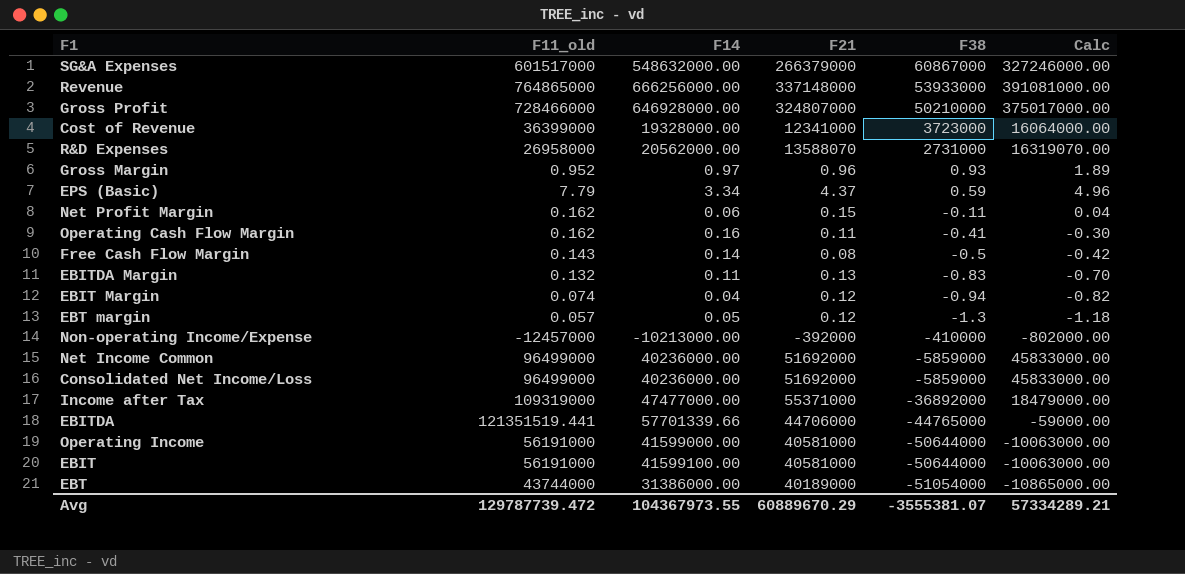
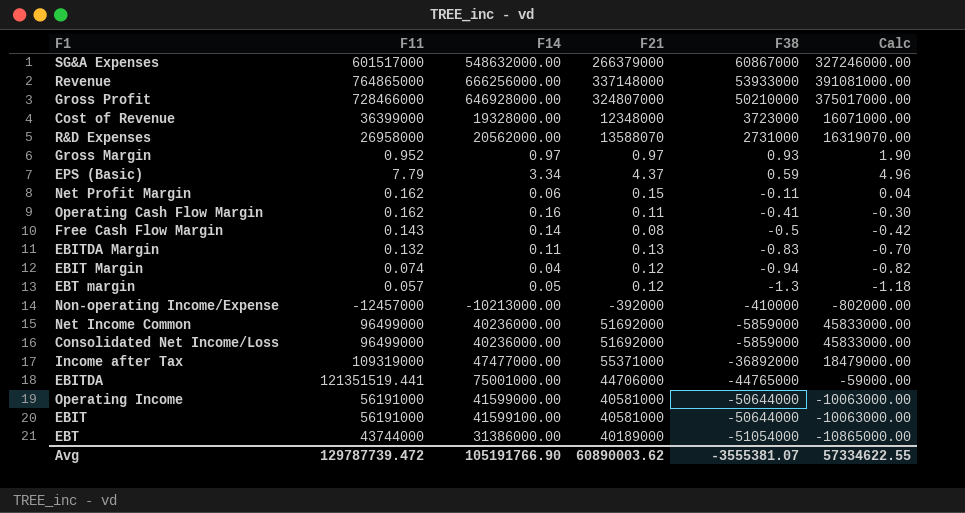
column name: F11_old -> F11
Cost of Revenue | F21: 12341000 -> 12348000
Cost of Revenue | Calc: 16064000.00 -> 16071000.00
Gross Margin | F21: 0.96 -> 0.97
Gross Margin | Calc: 1.89 -> 1.90
EBITDA | F14: 57701339.66 -> 75001000.00
Avg | F14: 104367973.55 -> 105191766.90
Avg | F21: 60889670.29 -> 60890003.62
Avg | Calc: 57334289.21 -> 57334622.55

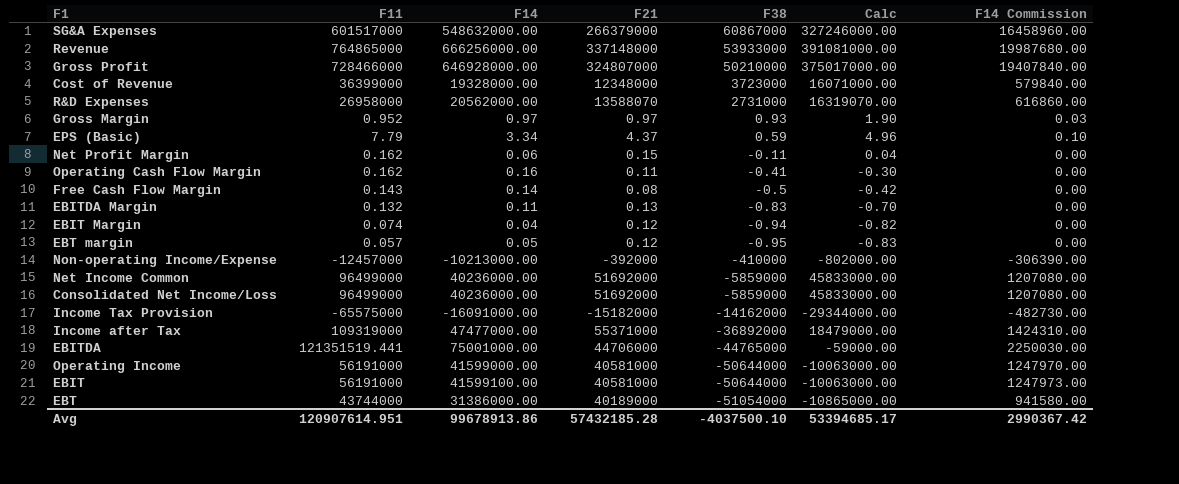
column F14 Commission | formula: none -> [F14] * 0.03
EBT margin | F38: -1.3 -> -0.95
EBT margin | Calc: -1.18 -> -0.83
row Income Tax Provision: none -> -65575000 | -16091000.00 | -15182000 | -14162000 | -29344000.00 | -482730.00
Avg | F11: 129787739.472 -> 120907614.951
Avg | F14: 105191766.90 -> 99678913.86
Avg | F21: 60890003.62 -> 57432185.28
Avg | F38: -3555381.07 -> -4037500.10
Avg | Calc: 57334622.55 -> 53394685.17

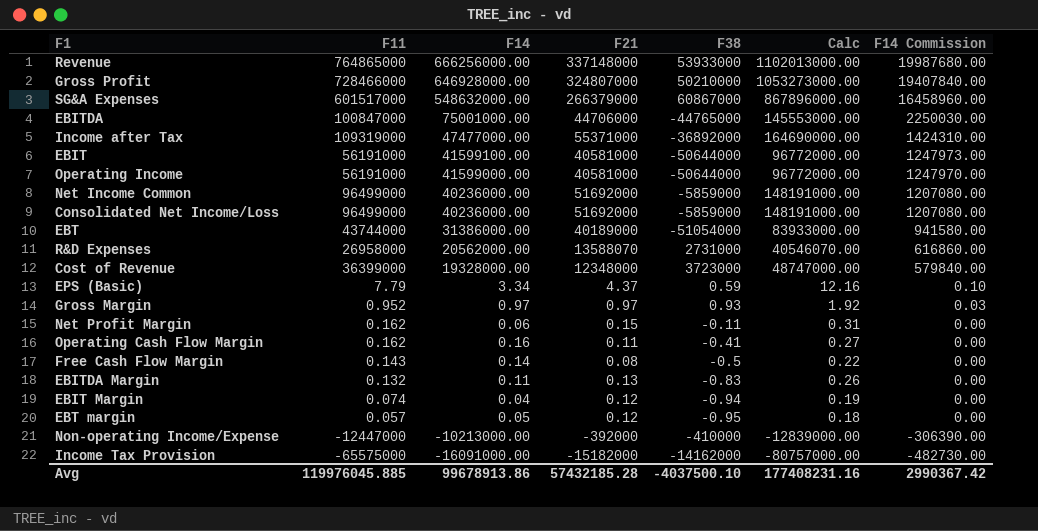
row order: F38 descending -> F14 Commission descending
column Calc | formula: [F21] + [F38] -> [F11] + [F21]
EBITDA | F11: 121351519.441 -> 100847000
Non-operating Income/Expense | F11: -12457000 -> -12447000
Avg | F11: 120907614.951 -> 119976045.885
Avg | Calc: 53394685.17 -> 177408231.16

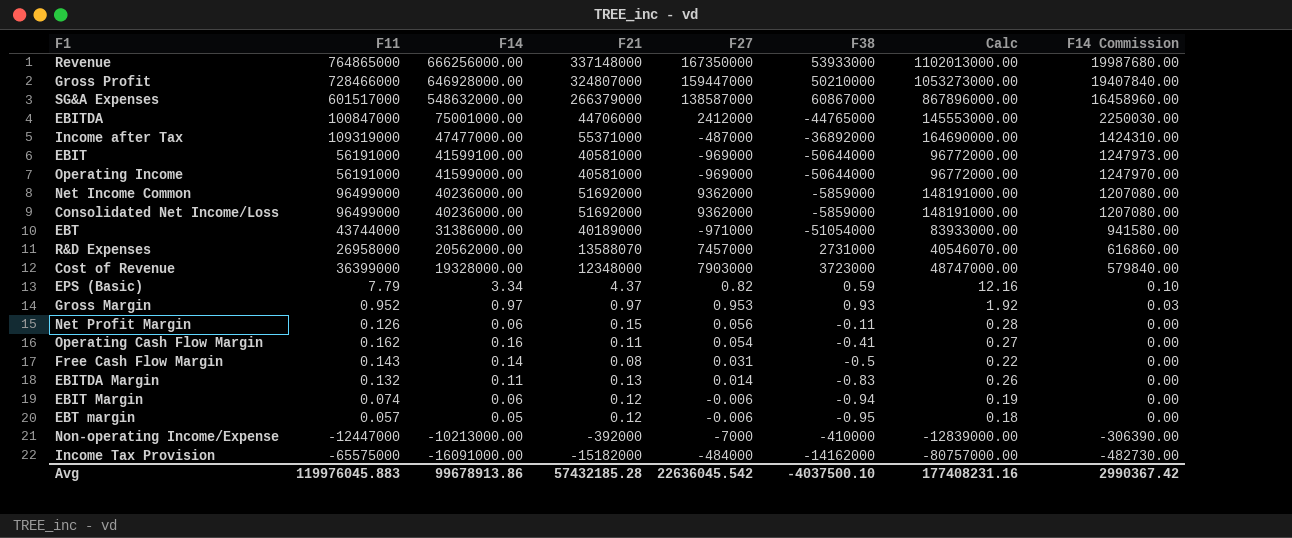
column F27 | position: none -> 5
Net Profit Margin | F11: 0.162 -> 0.126
Net Profit Margin | Calc: 0.31 -> 0.28
EBIT Margin | F14: 0.04 -> 0.06
Avg | F11: 119976045.885 -> 119976045.883

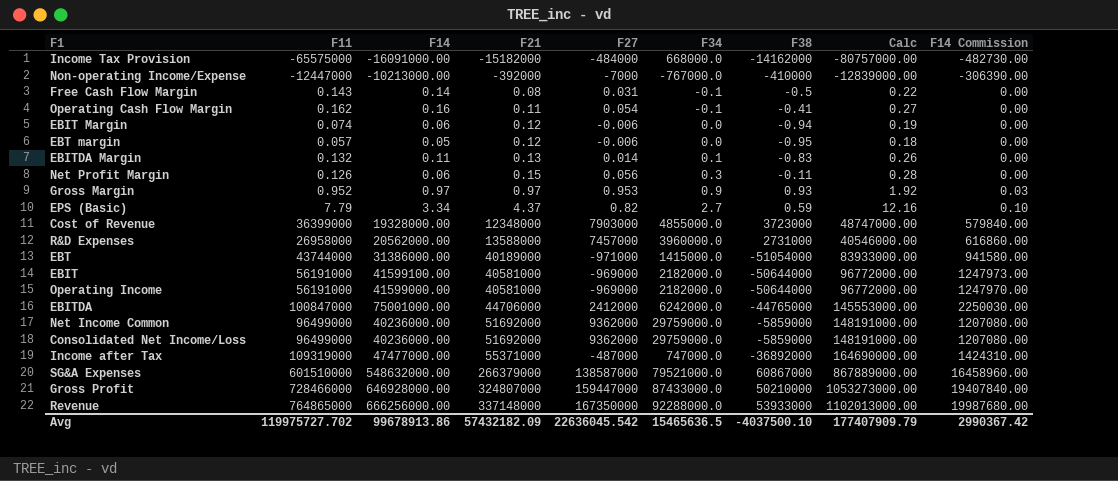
row order: F14 Commission descending -> F21 ascending
column F34 | position: none -> 6
R&D Expenses | F21: 13588070 -> 13588000
R&D Expenses | Calc: 40546070.00 -> 40546000.00
SG&A Expenses | F11: 601517000 -> 601510000
SG&A Expenses | Calc: 867896000.00 -> 867889000.00
Avg | F11: 119976045.883 -> 119975727.702
Avg | F21: 57432185.28 -> 57432182.09
Avg | Calc: 177408231.16 -> 177407909.79

